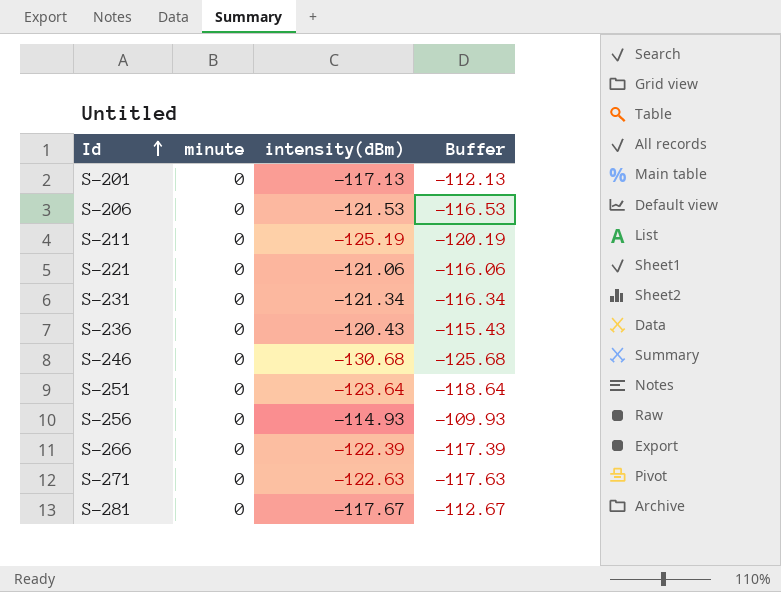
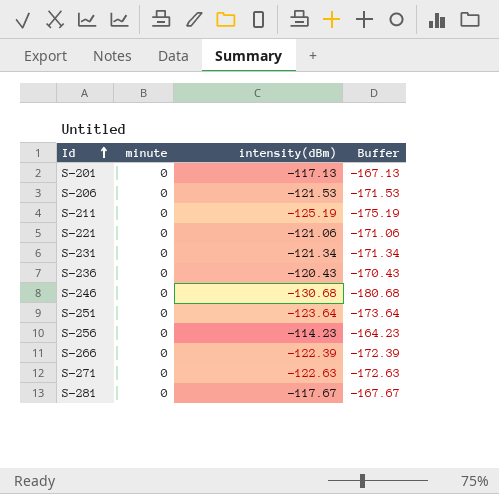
column Buffer | formula: [intensity(dBm)] + 5 -> [intensity(dBm)] - 50
S-256 | intensity(dBm): -114.93 -> -114.23

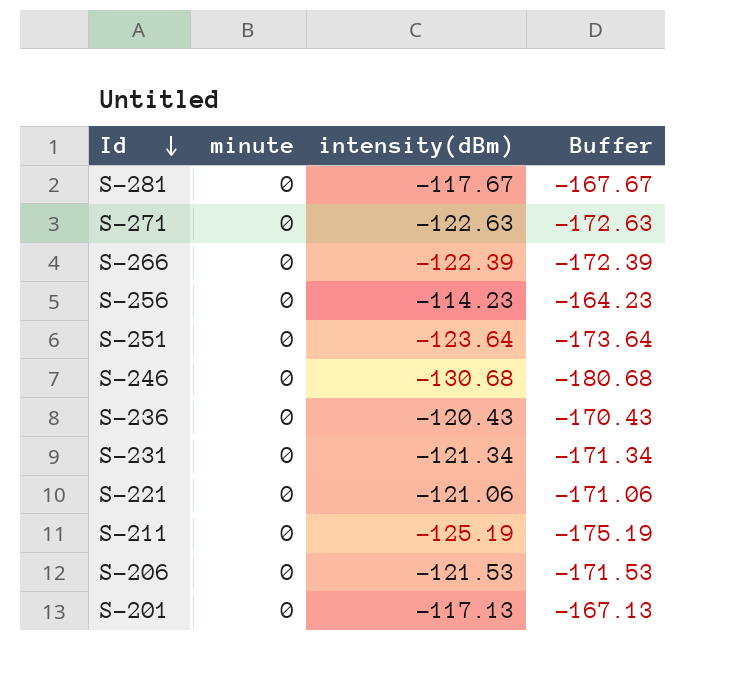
row order: Id ascending -> Id descending

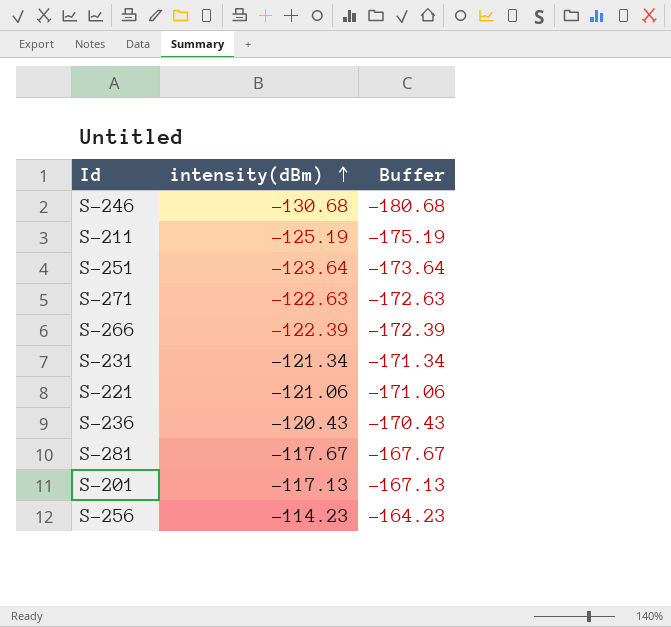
row order: Id descending -> intensity(dBm) ascending
column minute | position: 2 -> none
row S-206: 0 | -121.53 | -171.53 -> none

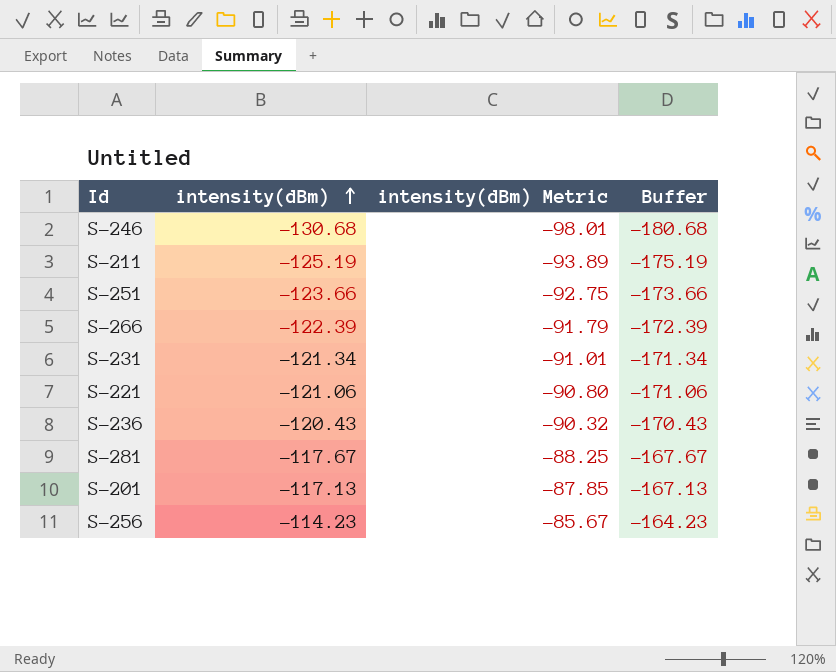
column intensity(dBm) Metric | formula: none -> [intensity(dBm)] * 0.75
row S-271: -122.63 | -172.63 -> none
S-251 | intensity(dBm): -123.64 -> -123.66
S-251 | Buffer: -173.64 -> -173.66

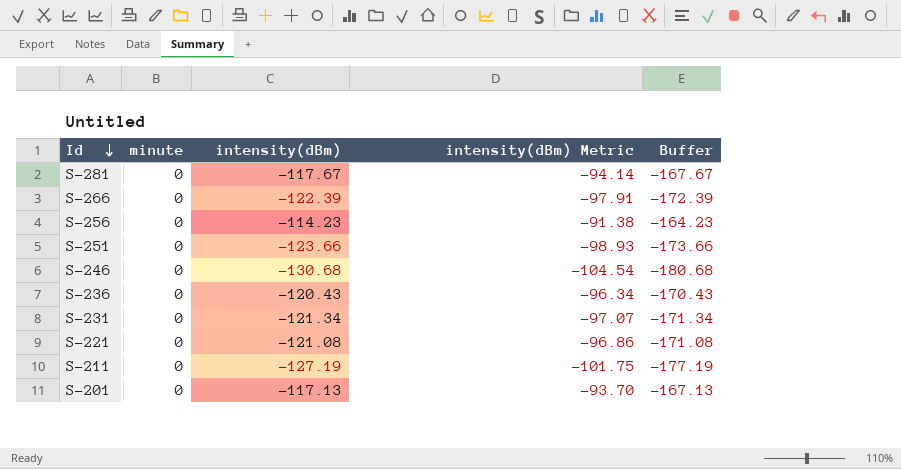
row order: intensity(dBm) ascending -> Id descending
column minute | position: none -> 2
column intensity(dBm) Metric | formula: [intensity(dBm)] * 0.75 -> [intensity(dBm)] * 0.8
S-221 | intensity(dBm): -121.06 -> -121.08
S-221 | Buffer: -171.06 -> -171.08
S-211 | intensity(dBm): -125.19 -> -127.19
S-211 | Buffer: -175.19 -> -177.19

